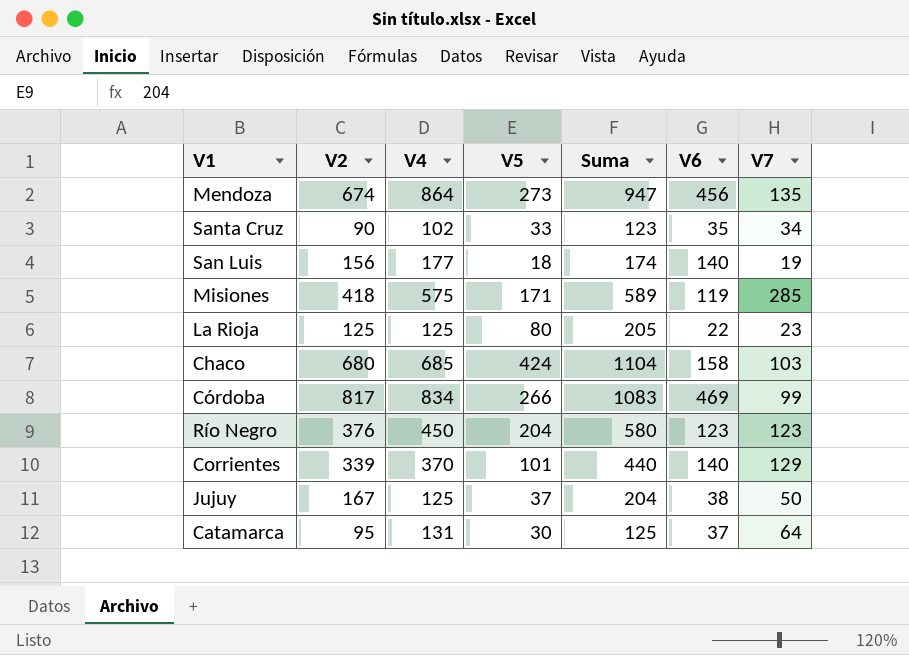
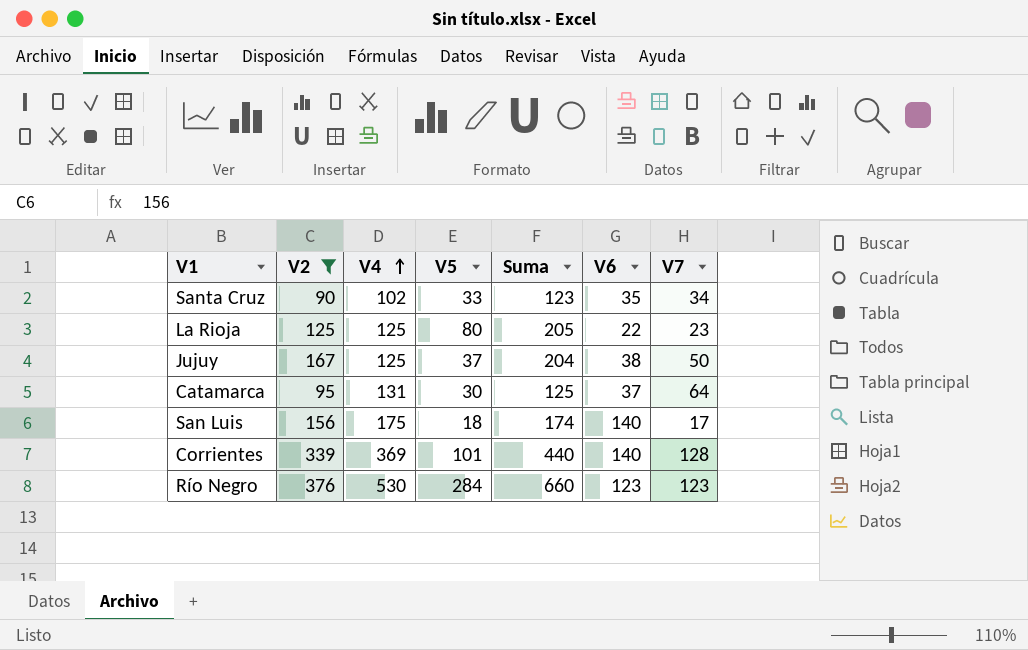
filter: none -> V2 <= 376
row order: none -> V4 ascending
San Luis | V4: 177 -> 175
San Luis | V7: 19 -> 17
Corrientes | V4: 370 -> 369
Corrientes | V7: 129 -> 128
Río Negro | V4: 450 -> 530
Río Negro | V5: 204 -> 284
Río Negro | Suma: 580 -> 660

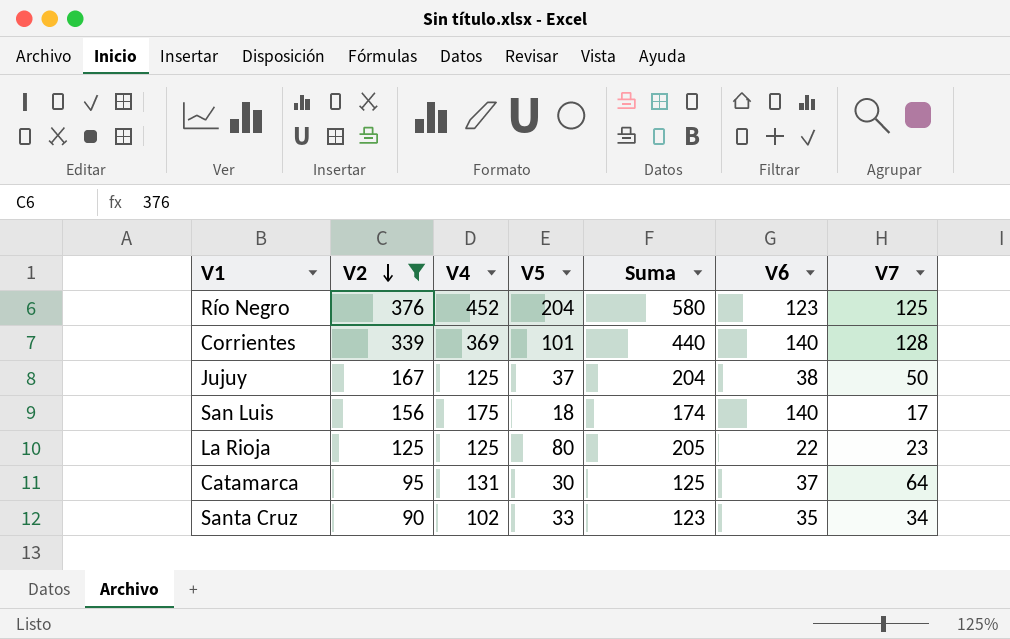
row order: V4 ascending -> V2 descending
Río Negro | V4: 530 -> 452
Río Negro | V5: 284 -> 204
Río Negro | Suma: 660 -> 580
Río Negro | V7: 123 -> 125

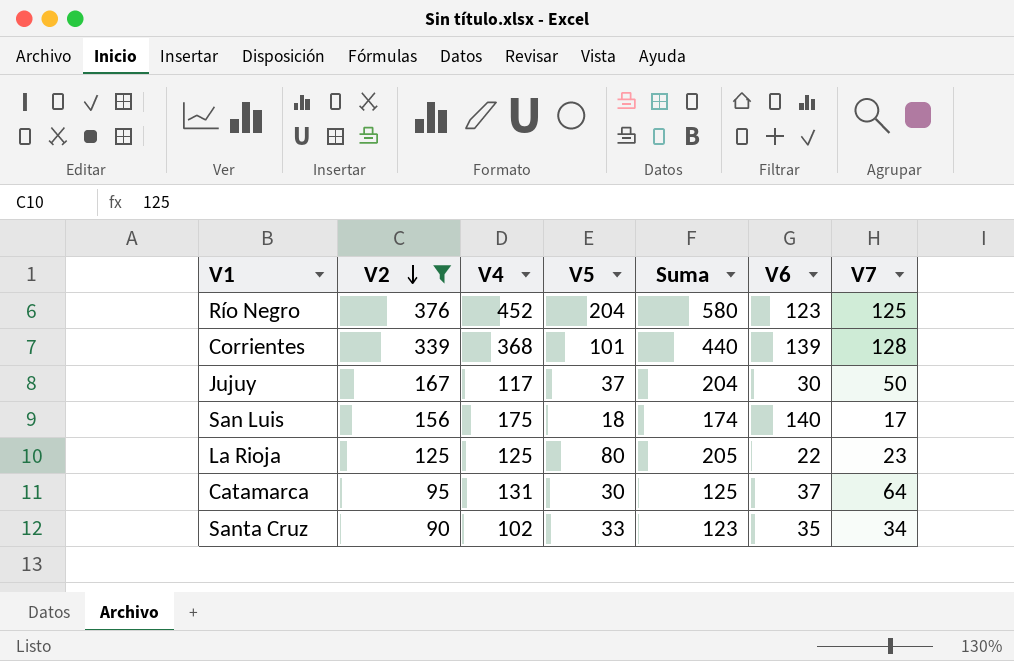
Corrientes | V4: 369 -> 368
Corrientes | V6: 140 -> 139
Jujuy | V4: 125 -> 117
Jujuy | V6: 38 -> 30

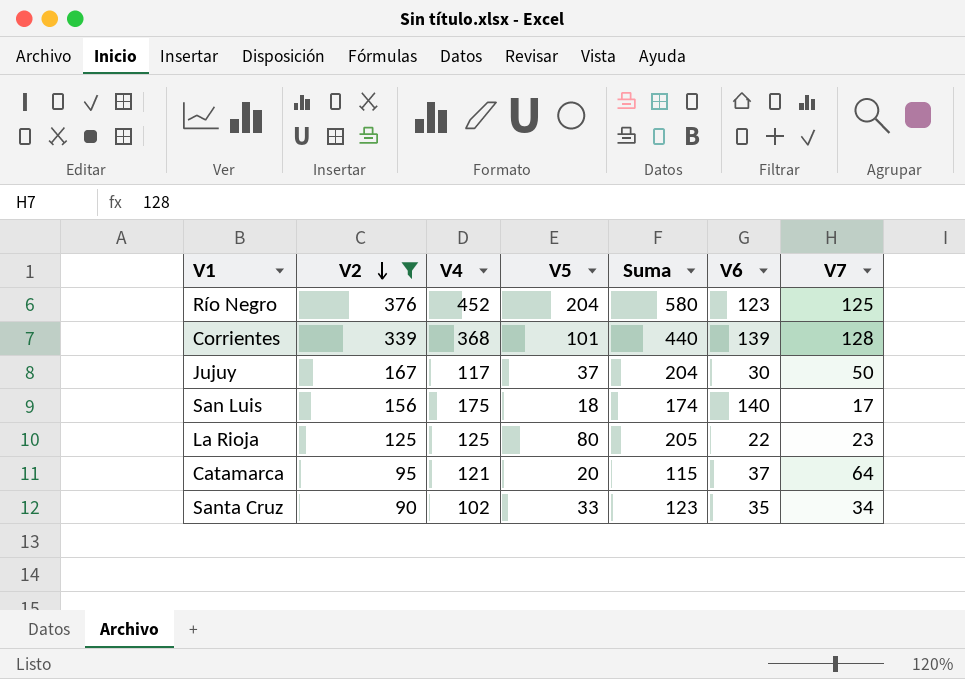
Catamarca | V4: 131 -> 121
Catamarca | V5: 30 -> 20
Catamarca | Suma: 125 -> 115

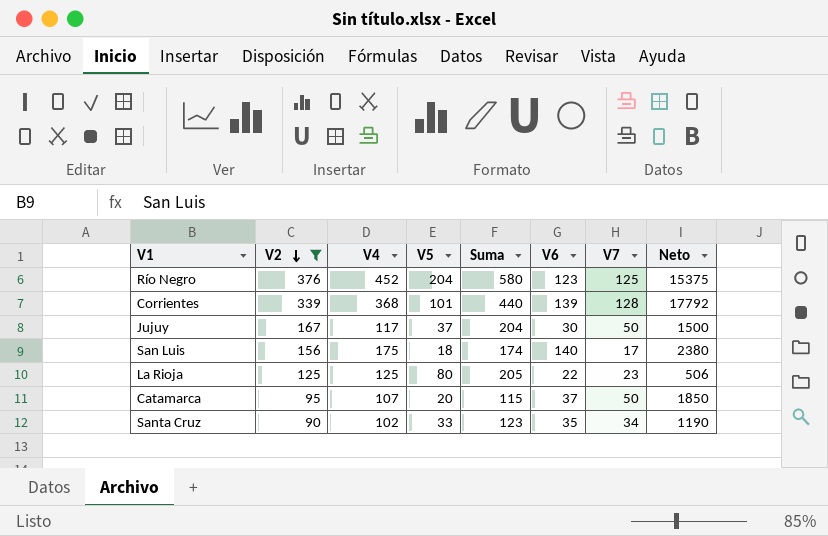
column Neto | formula: none -> [V6] * [V7]
Catamarca | V4: 121 -> 107
Catamarca | V7: 64 -> 50

